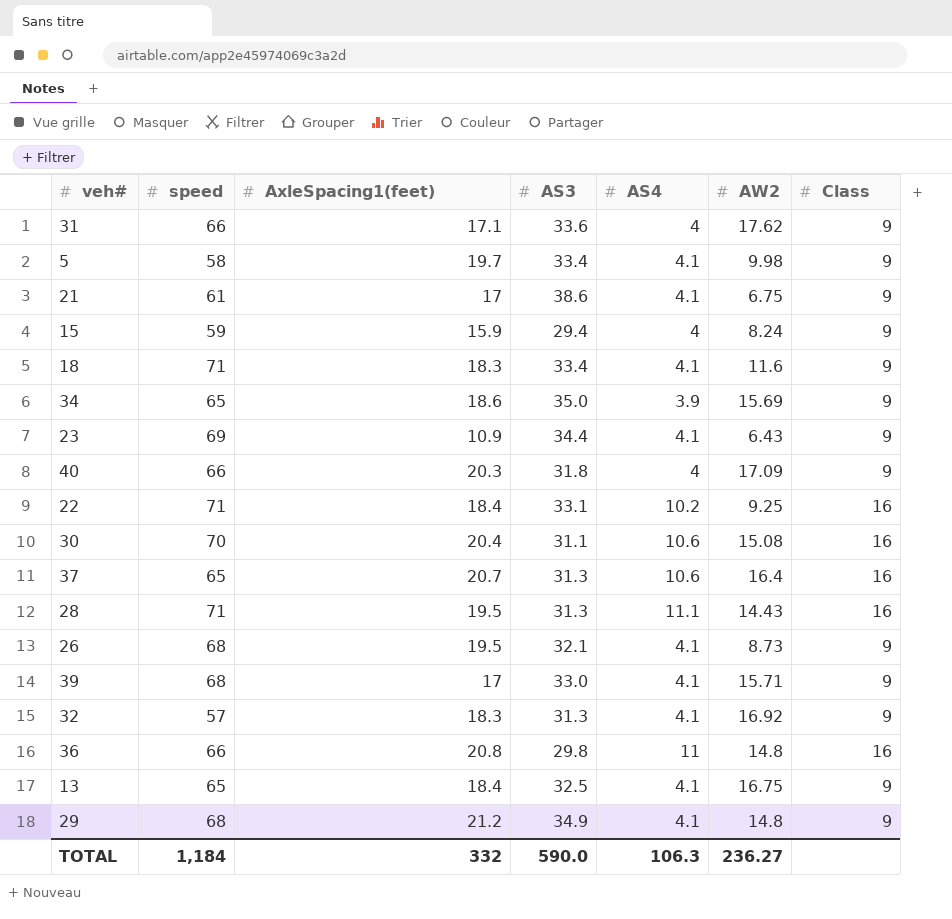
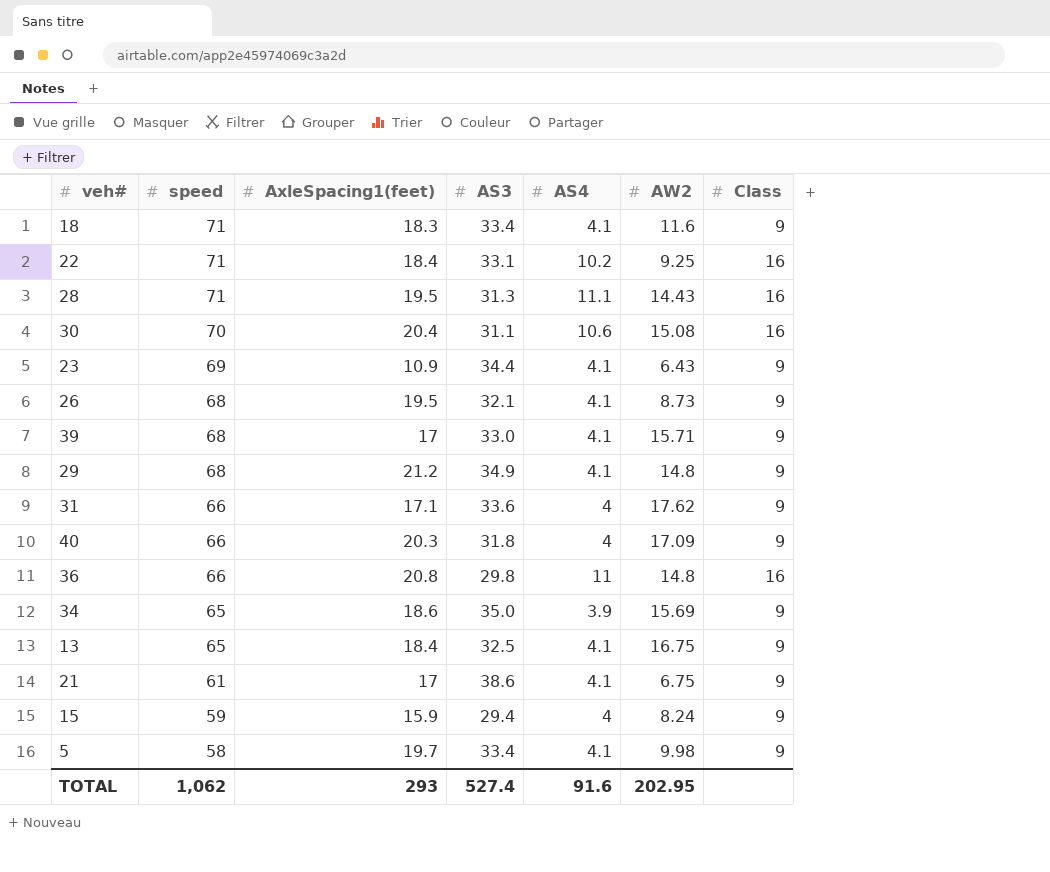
row order: none -> speed descending
row 37: 65 | 20.7 | 31.3 | 10.6 | 16.4 | 16 -> none
row 32: 57 | 18.3 | 31.3 | 4.1 | 16.92 | 9 -> none
TOTAL | speed: 1,184 -> 1,062
TOTAL | AxleSpacing1(feet): 332 -> 293
TOTAL | AS3: 590.0 -> 527.4
TOTAL | AS4: 106.3 -> 91.6
TOTAL | AW2: 236.27 -> 202.95

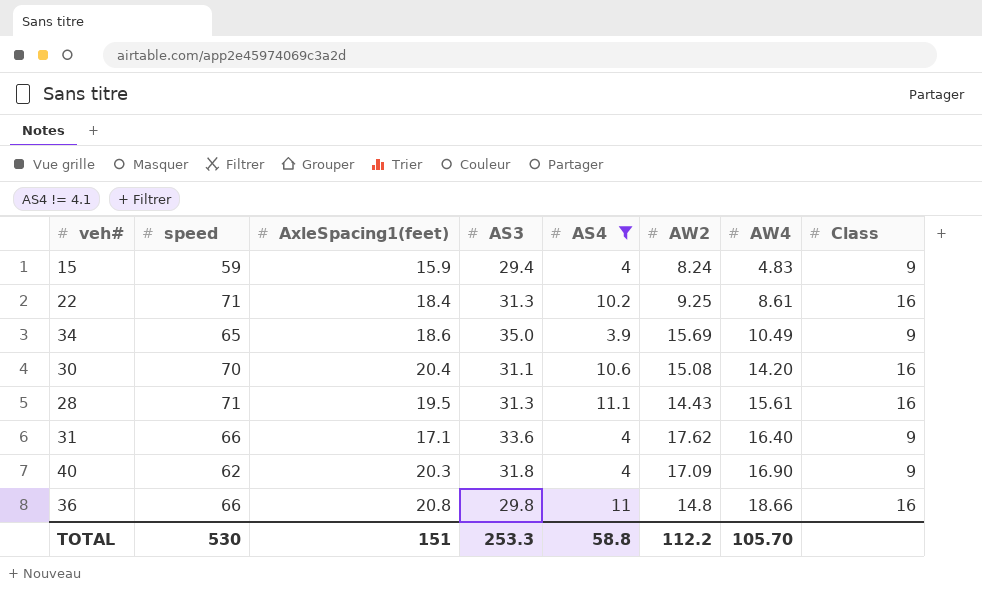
filter: none -> AS4 != 4.1
row order: speed descending -> AW4 ascending
column AW4 | position: none -> 7
22 | AS3: 33.1 -> 31.3
40 | speed: 66 -> 62
TOTAL | speed: 1,062 -> 530
TOTAL | AxleSpacing1(feet): 293 -> 151
TOTAL | AS3: 527.4 -> 253.3
TOTAL | AS4: 91.6 -> 58.8
TOTAL | AW2: 202.95 -> 112.2

